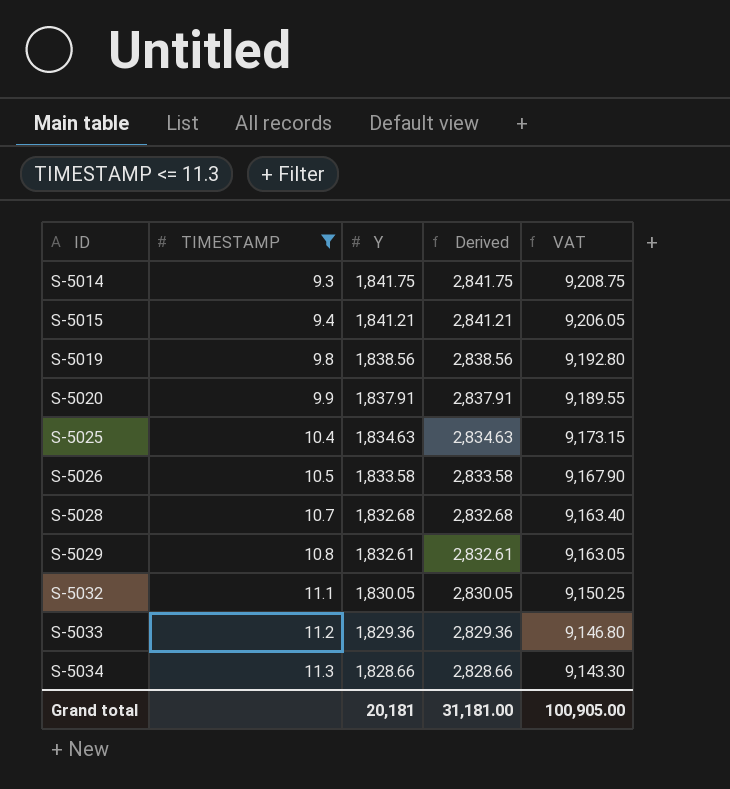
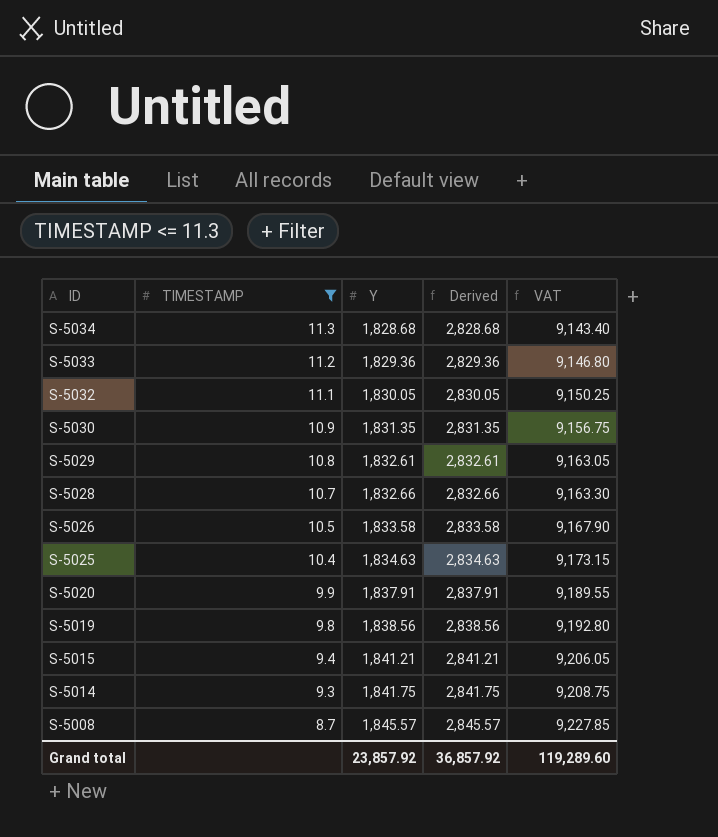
row order: ID ascending -> ID descending
S-5034 | Y: 1,828.66 -> 1,828.68
S-5034 | Derived: 2,828.66 -> 2,828.68
S-5034 | VAT: 9,143.30 -> 9,143.40
row S-5030: none -> 10.9 | 1,831.35 | 2,831.35 | 9,156.75
S-5028 | Y: 1,832.68 -> 1,832.66
S-5028 | Derived: 2,832.68 -> 2,832.66
S-5028 | VAT: 9,163.40 -> 9,163.30
row S-5008: none -> 8.7 | 1,845.57 | 2,845.57 | 9,227.85
Grand total | Y: 20,181 -> 23,857.92
Grand total | Derived: 31,181.00 -> 36,857.92
Grand total | VAT: 100,905.00 -> 119,289.60

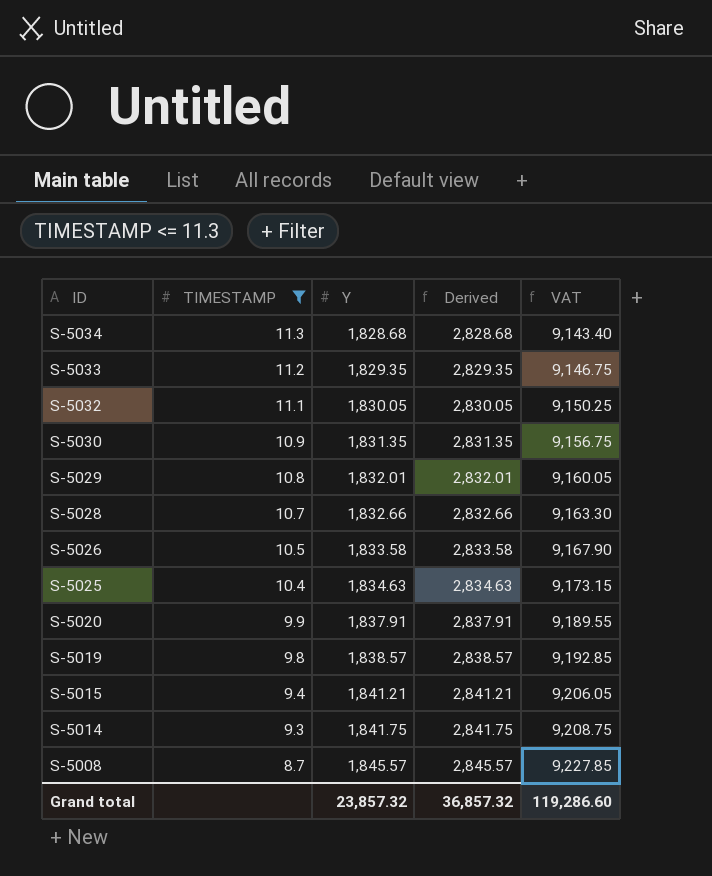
S-5033 | Y: 1,829.36 -> 1,829.35
S-5033 | Derived: 2,829.36 -> 2,829.35
S-5033 | VAT: 9,146.80 -> 9,146.75
S-5029 | Y: 1,832.61 -> 1,832.01
S-5029 | Derived: 2,832.61 -> 2,832.01
S-5029 | VAT: 9,163.05 -> 9,160.05
S-5019 | Y: 1,838.56 -> 1,838.57
S-5019 | Derived: 2,838.56 -> 2,838.57
S-5019 | VAT: 9,192.80 -> 9,192.85
Grand total | Y: 23,857.92 -> 23,857.32
Grand total | Derived: 36,857.92 -> 36,857.32
Grand total | VAT: 119,289.60 -> 119,286.60

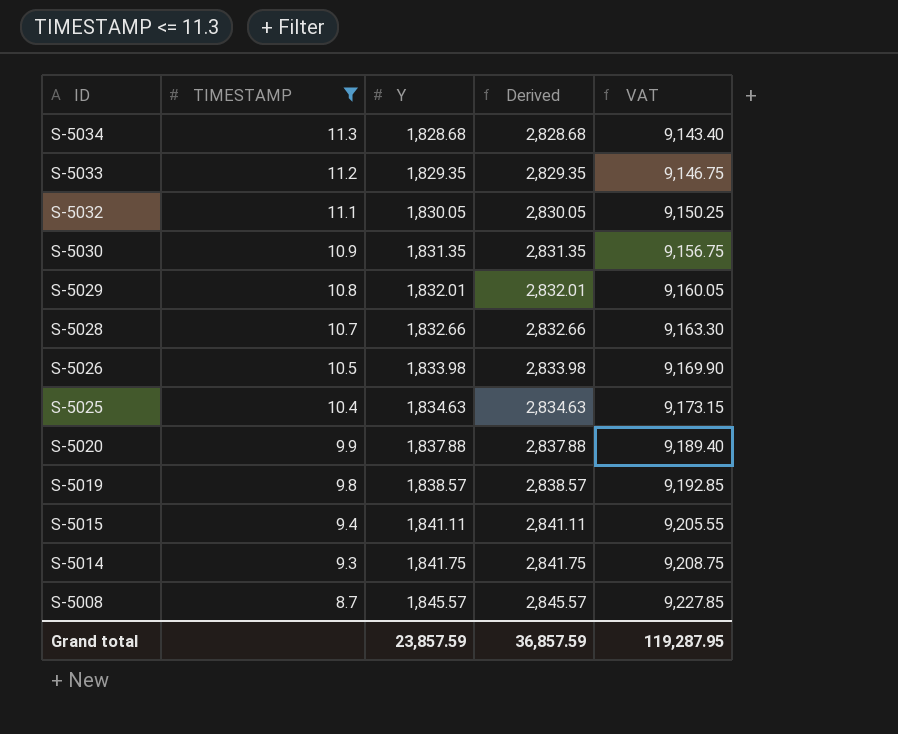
S-5026 | Y: 1,833.58 -> 1,833.98
S-5026 | Derived: 2,833.58 -> 2,833.98
S-5026 | VAT: 9,167.90 -> 9,169.90
S-5020 | Y: 1,837.91 -> 1,837.88
S-5020 | Derived: 2,837.91 -> 2,837.88
S-5020 | VAT: 9,189.55 -> 9,189.40
S-5015 | Y: 1,841.21 -> 1,841.11
S-5015 | Derived: 2,841.21 -> 2,841.11
S-5015 | VAT: 9,206.05 -> 9,205.55
Grand total | Y: 23,857.32 -> 23,857.59
Grand total | Derived: 36,857.32 -> 36,857.59
Grand total | VAT: 119,286.60 -> 119,287.95

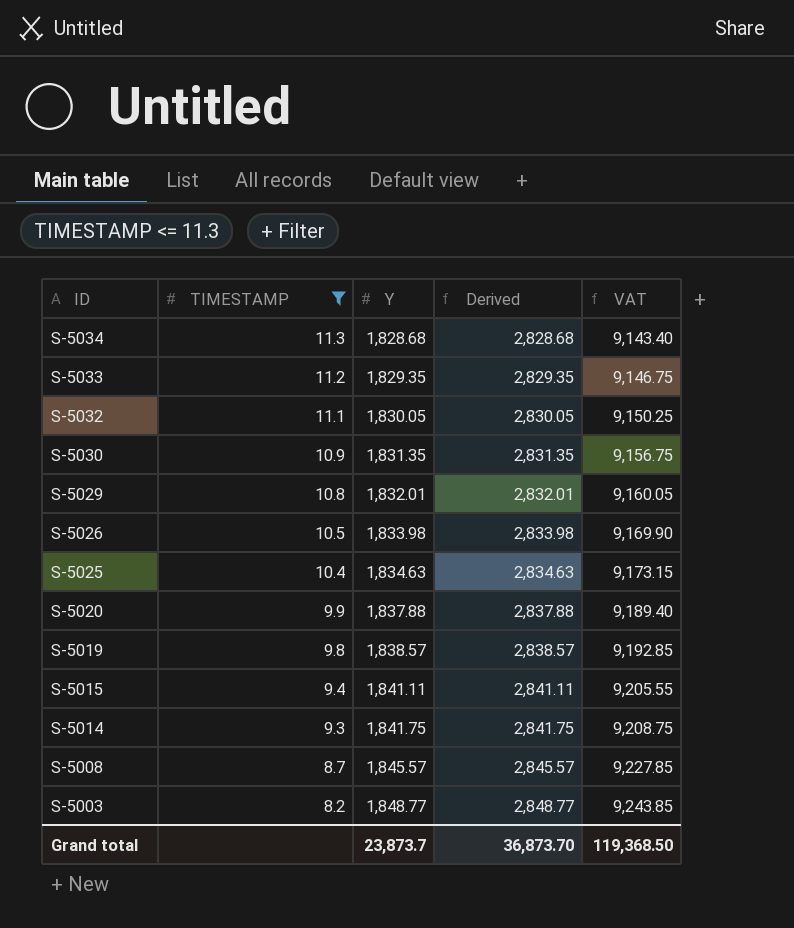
row S-5028: 10.7 | 1,832.66 | 2,832.66 | 9,163.30 -> none
row S-5003: none -> 8.2 | 1,848.77 | 2,848.77 | 9,243.85
Grand total | Y: 23,857.59 -> 23,873.7
Grand total | Derived: 36,857.59 -> 36,873.70
Grand total | VAT: 119,287.95 -> 119,368.50

